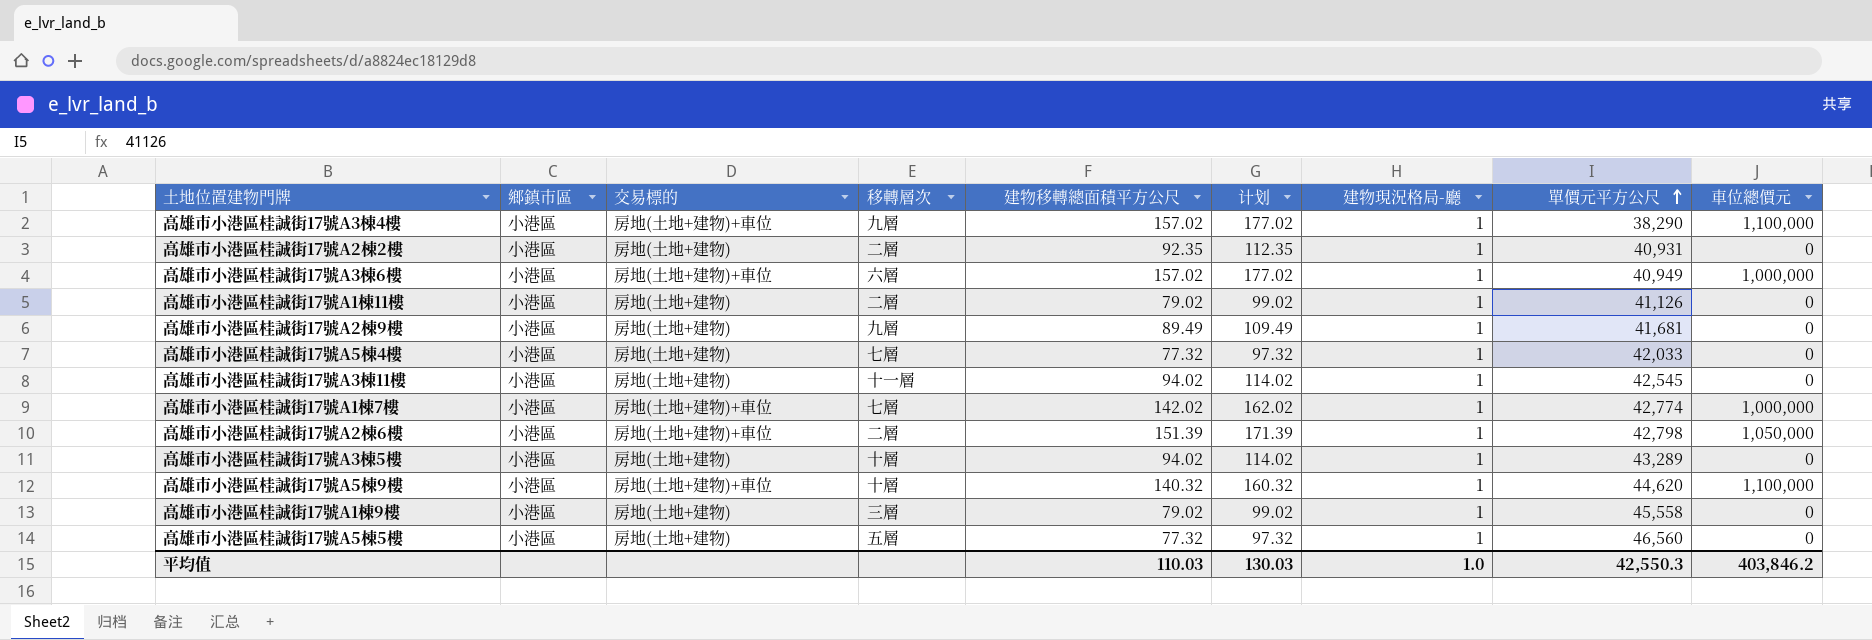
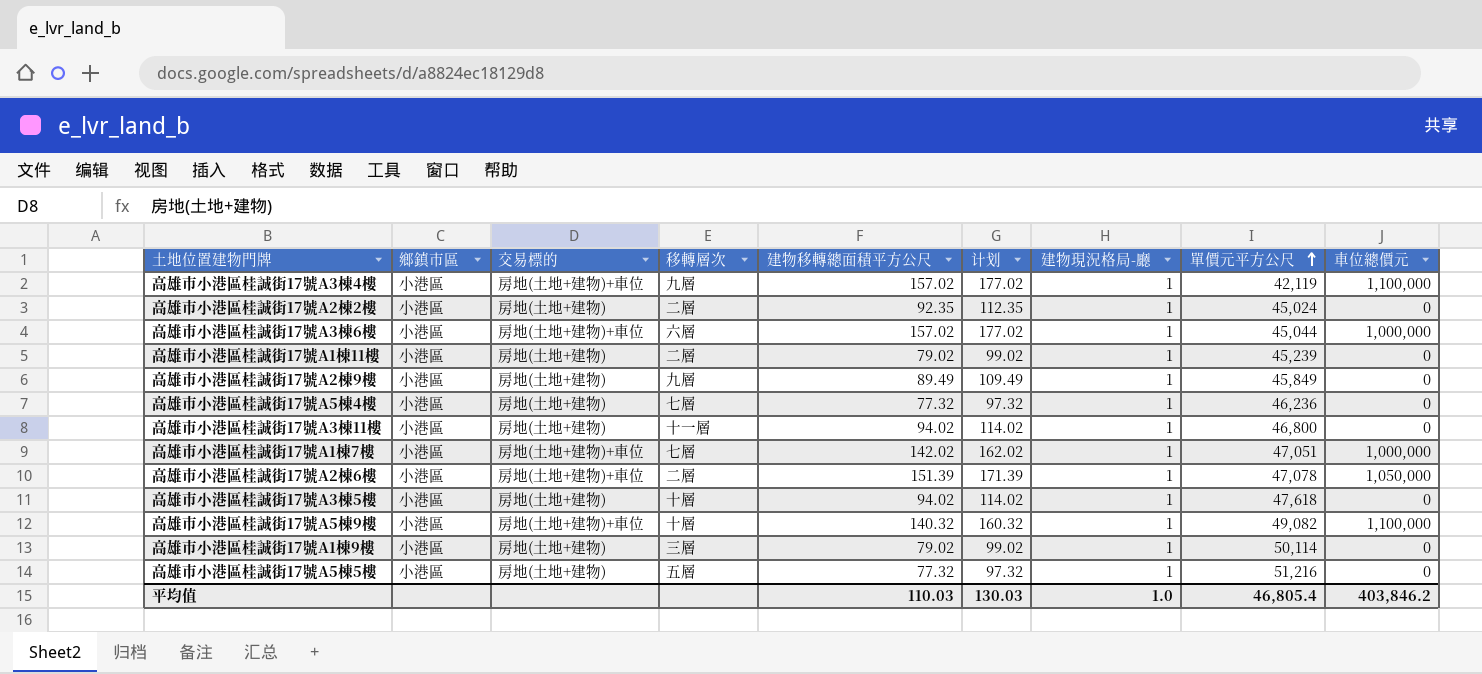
高雄市小港區桂誠街17號A3棟4樓 | 單價元平方公尺: 38,290 -> 42,119
高雄市小港區桂誠街17號A2棟2樓 | 單價元平方公尺: 40,931 -> 45,024
高雄市小港區桂誠街17號A3棟6樓 | 單價元平方公尺: 40,949 -> 45,044
高雄市小港區桂誠街17號A1棟11樓 | 單價元平方公尺: 41,126 -> 45,239
高雄市小港區桂誠街17號A2棟9樓 | 單價元平方公尺: 41,681 -> 45,849
高雄市小港區桂誠街17號A5棟4樓 | 單價元平方公尺: 42,033 -> 46,236
高雄市小港區桂誠街17號A3棟11樓 | 單價元平方公尺: 42,545 -> 46,800
高雄市小港區桂誠街17號A1棟7樓 | 單價元平方公尺: 42,774 -> 47,051
高雄市小港區桂誠街17號A2棟6樓 | 單價元平方公尺: 42,798 -> 47,078
高雄市小港區桂誠街17號A3棟5樓 | 單價元平方公尺: 43,289 -> 47,618
高雄市小港區桂誠街17號A5棟9樓 | 單價元平方公尺: 44,620 -> 49,082
高雄市小港區桂誠街17號A1棟9樓 | 單價元平方公尺: 45,558 -> 50,114
高雄市小港區桂誠街17號A5棟5樓 | 單價元平方公尺: 46,560 -> 51,216
平均值 | 單價元平方公尺: 42,550.3 -> 46,805.4

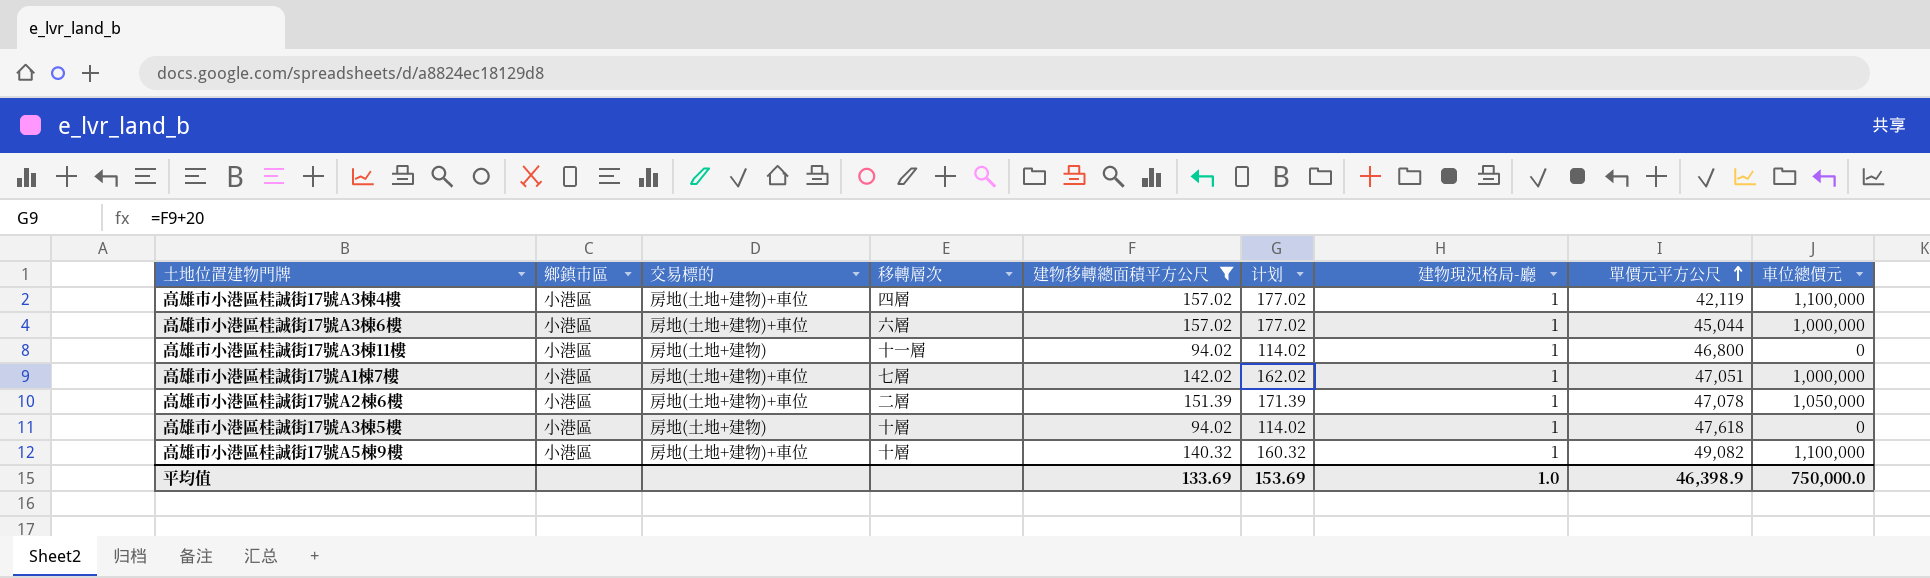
filter: none -> 建物移轉總面積平方公尺 >= 94.02
高雄市小港區桂誠街17號A3棟4樓 | 移轉層次: 九層 -> 四層
平均值 | 建物移轉總面積平方公尺: 110.03 -> 133.69
平均值 | 计划: 130.03 -> 153.69
平均值 | 單價元平方公尺: 46,805.4 -> 46,398.9
平均值 | 車位總價元: 403,846.2 -> 750,000.0

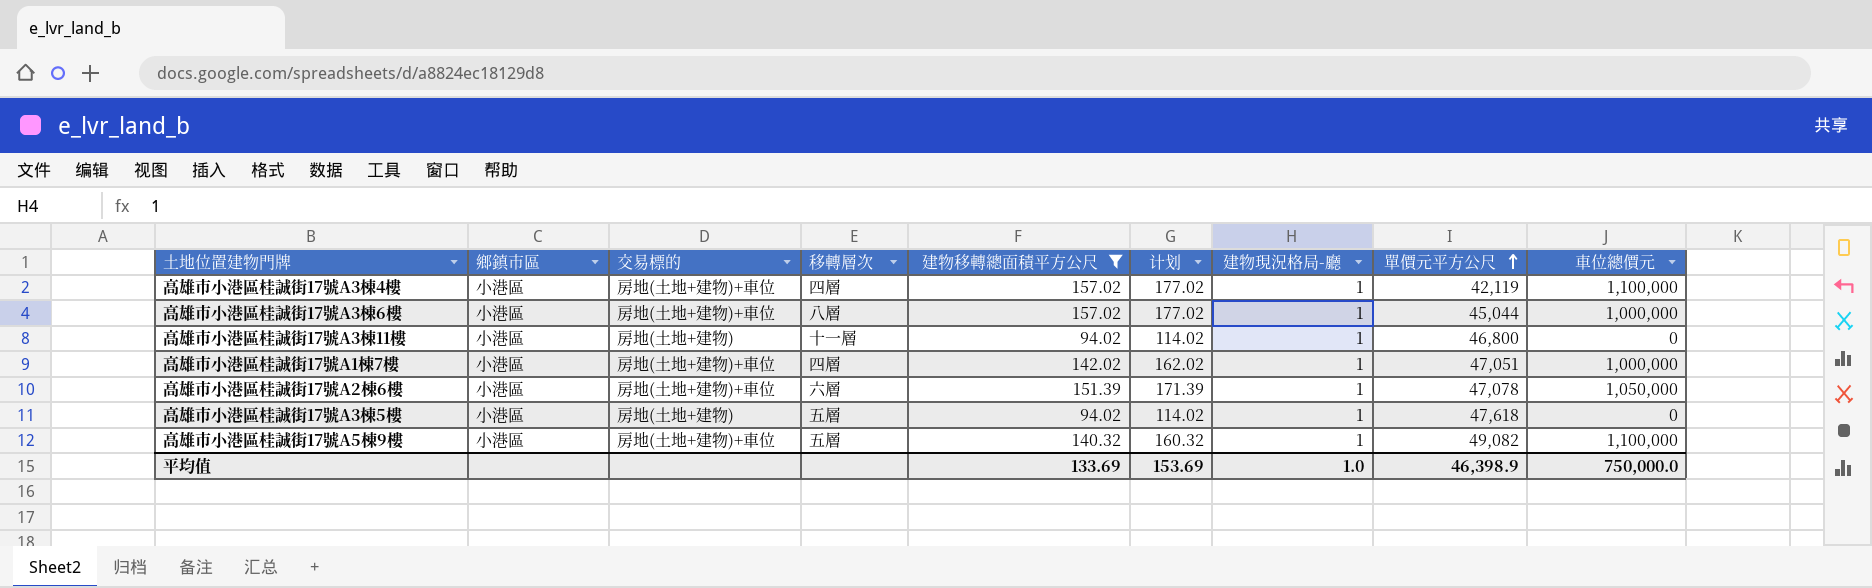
高雄市小港區桂誠街17號A3棟6樓 | 移轉層次: 六層 -> 八層
高雄市小港區桂誠街17號A1棟7樓 | 移轉層次: 七層 -> 四層
高雄市小港區桂誠街17號A2棟6樓 | 移轉層次: 二層 -> 六層
高雄市小港區桂誠街17號A3棟5樓 | 移轉層次: 十層 -> 五層
高雄市小港區桂誠街17號A5棟9樓 | 移轉層次: 十層 -> 五層

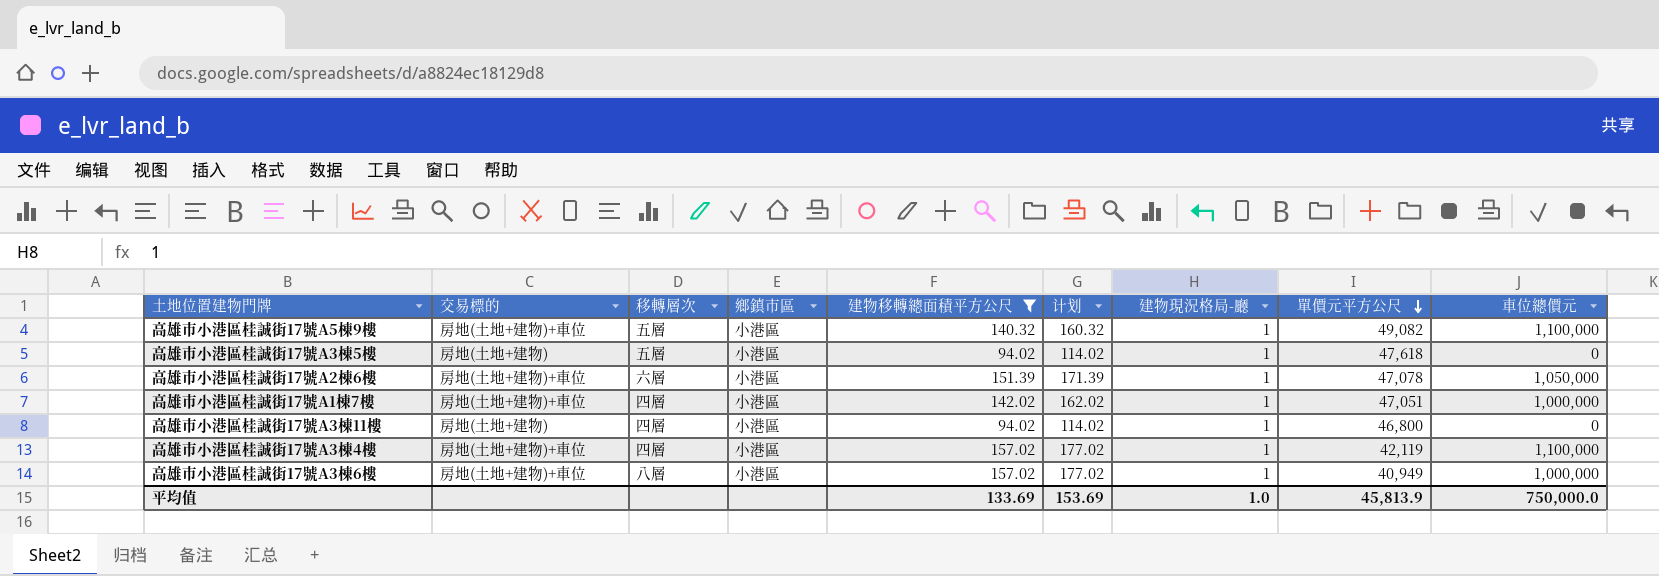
row order: 單價元平方公尺 ascending -> 單價元平方公尺 descending
column 鄉鎮市區 | position: 2 -> 4
高雄市小港區桂誠街17號A3棟11樓 | 移轉層次: 十一層 -> 四層
高雄市小港區桂誠街17號A3棟6樓 | 單價元平方公尺: 45,044 -> 40,949
平均值 | 單價元平方公尺: 46,398.9 -> 45,813.9

